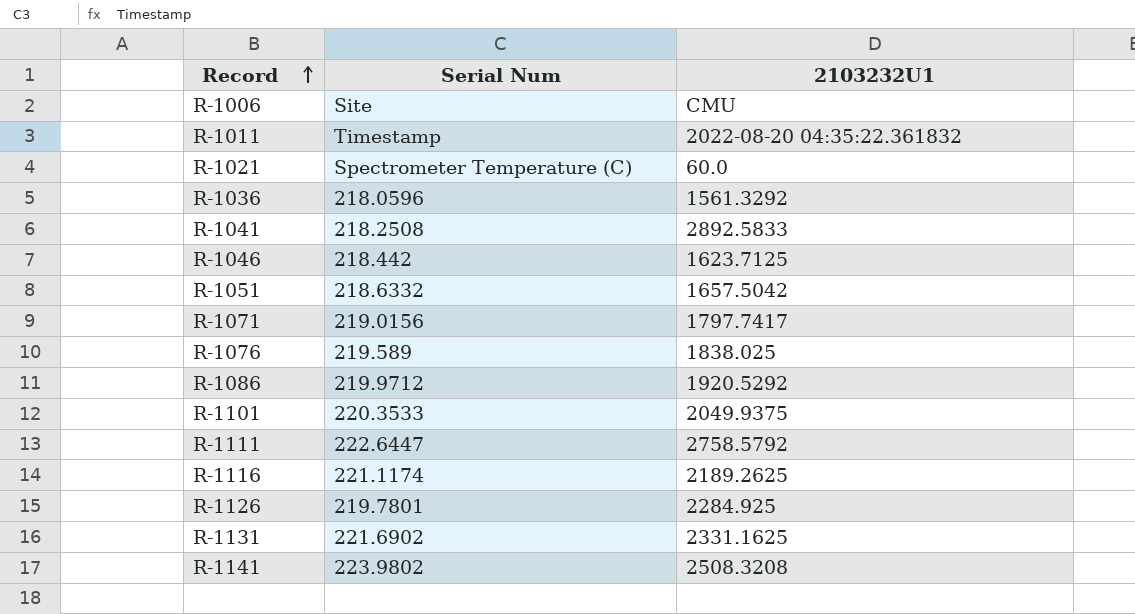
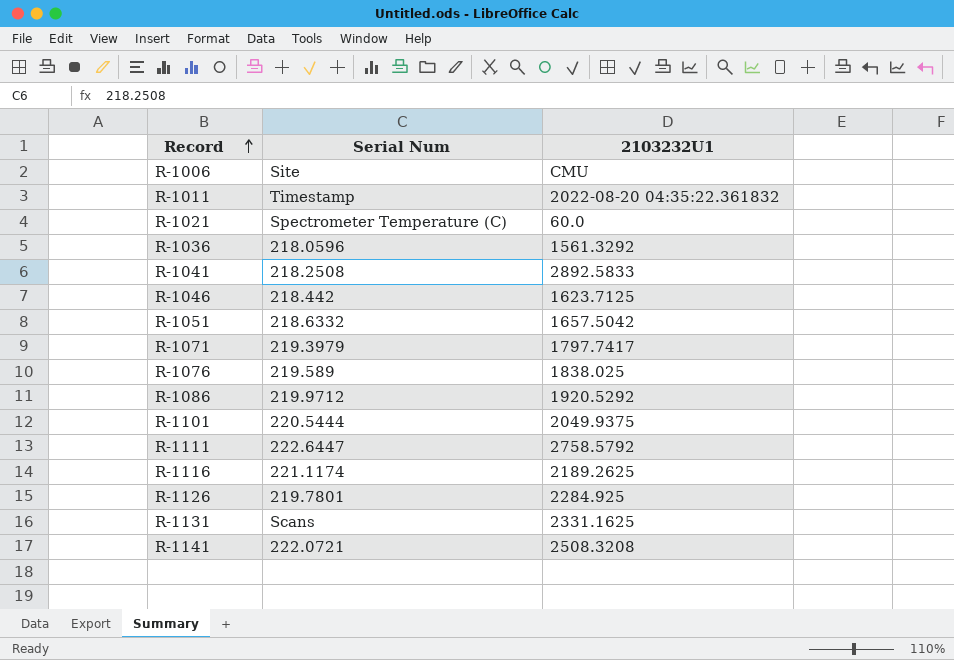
R-1071 | Serial Num: 219.0156 -> 219.3979
R-1101 | Serial Num: 220.3533 -> 220.5444
R-1131 | Serial Num: 221.6902 -> Scans
R-1141 | Serial Num: 223.9802 -> 222.0721

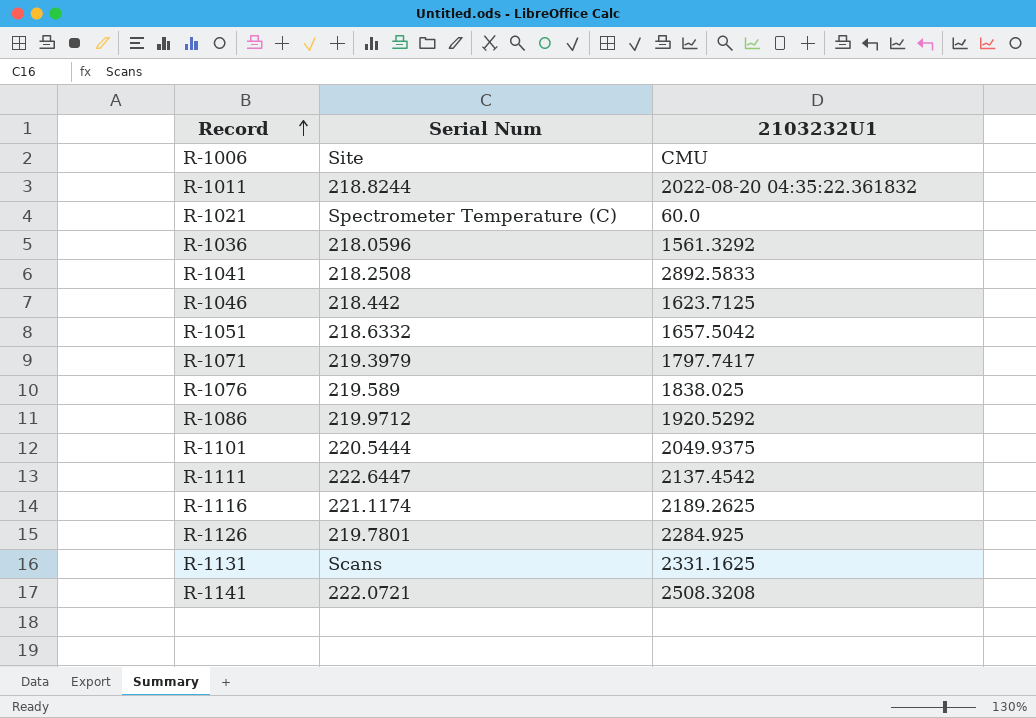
R-1011 | Serial Num: Timestamp -> 218.8244
R-1111 | 2103232U1: 2758.5792 -> 2137.4542

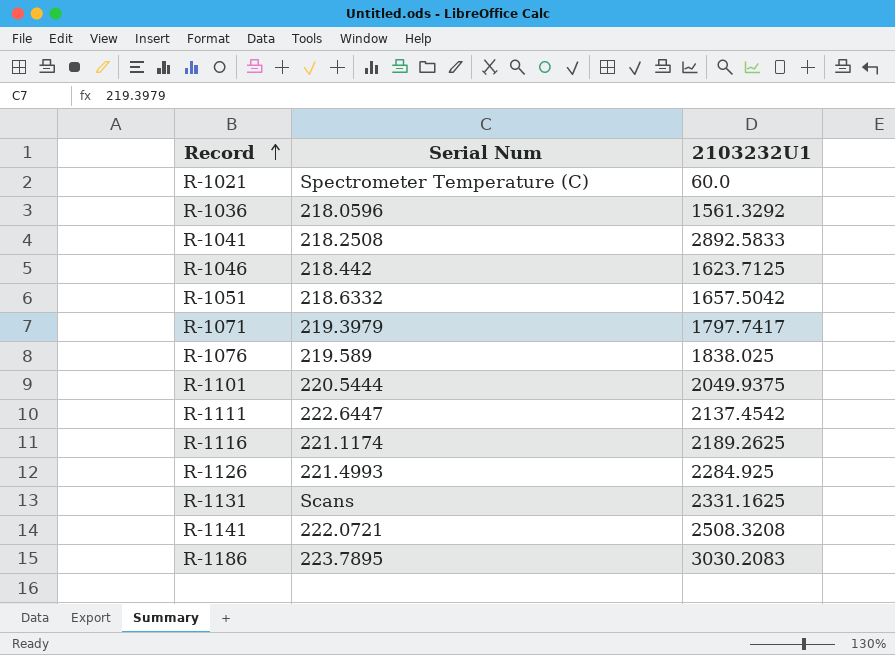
row R-1006: Site | CMU -> none
row R-1011: 218.8244 | 2022-08-20 04:35:22.361832 -> none
row R-1086: 219.9712 | 1920.5292 -> none
R-1126 | Serial Num: 219.7801 -> 221.4993
row R-1186: none -> 223.7895 | 3030.2083

